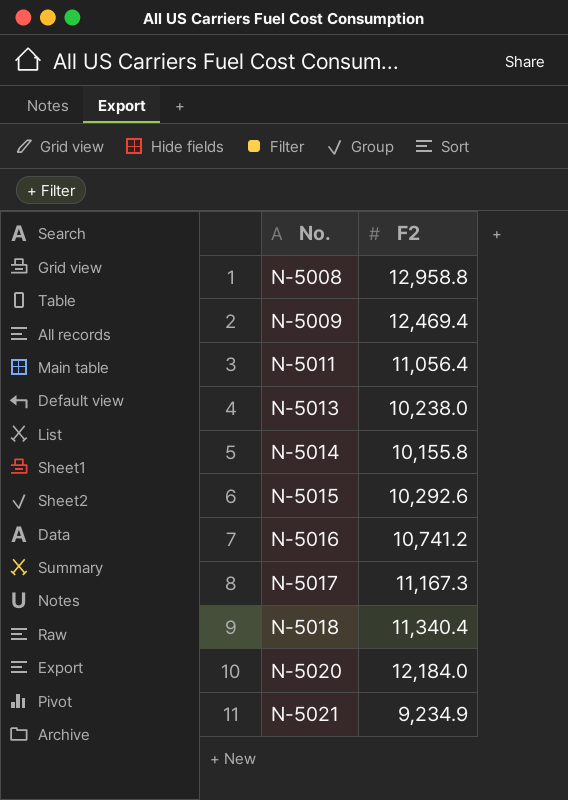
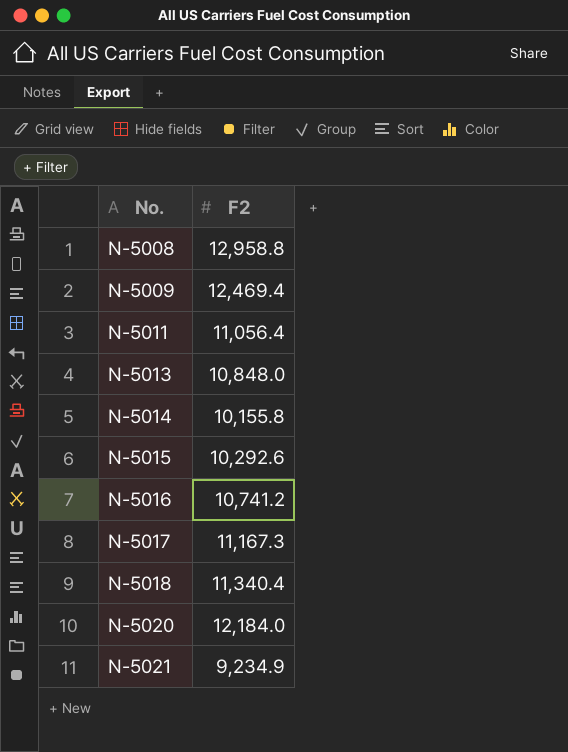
N-5013 | F2: 10,238.0 -> 10,848.0

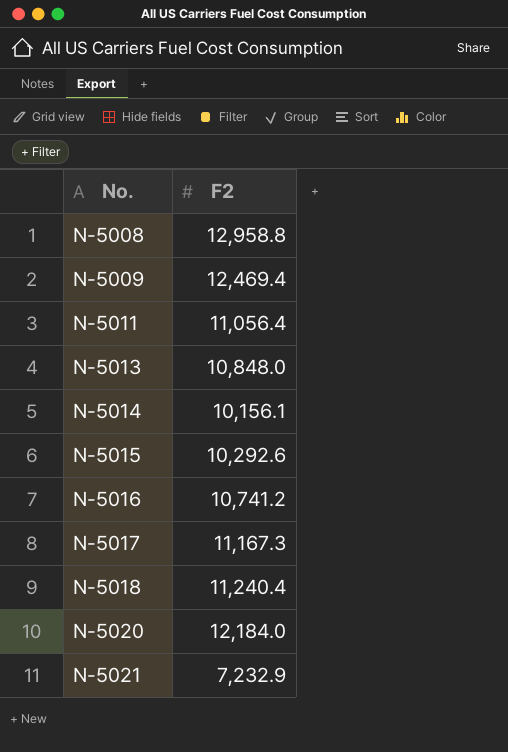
N-5014 | F2: 10,155.8 -> 10,156.1
N-5018 | F2: 11,340.4 -> 11,240.4
N-5021 | F2: 9,234.9 -> 7,232.9

